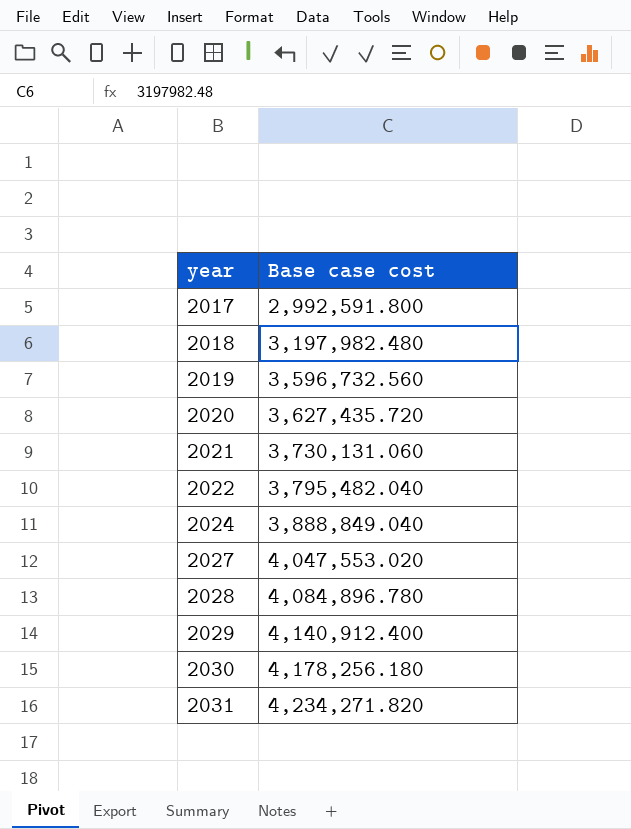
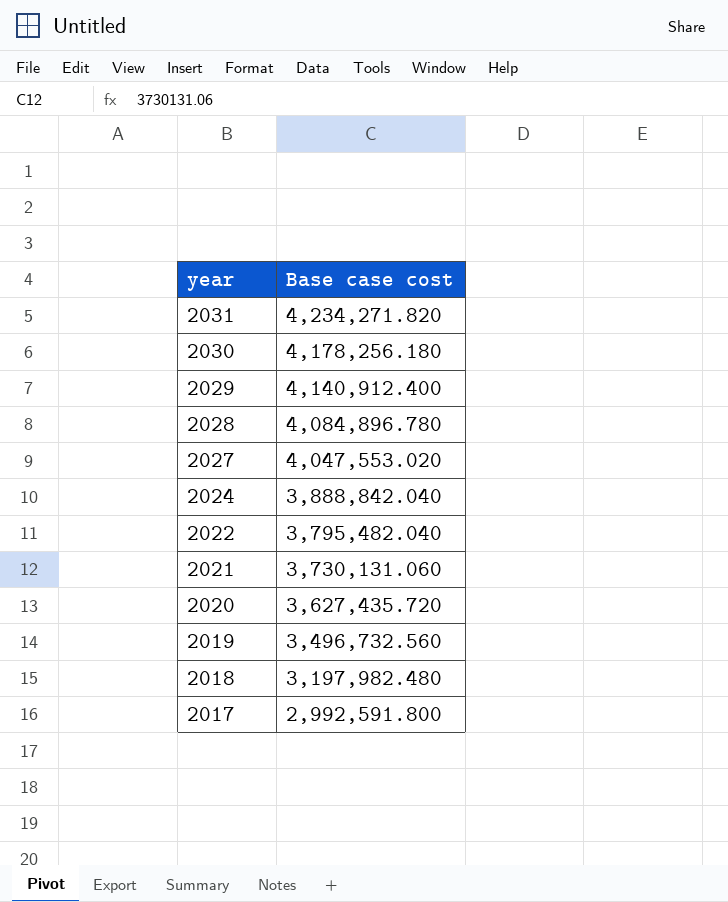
row order: year ascending -> year descending
2024 | Base case cost: 3,888,849.040 -> 3,888,842.040
2019 | Base case cost: 3,596,732.560 -> 3,496,732.560

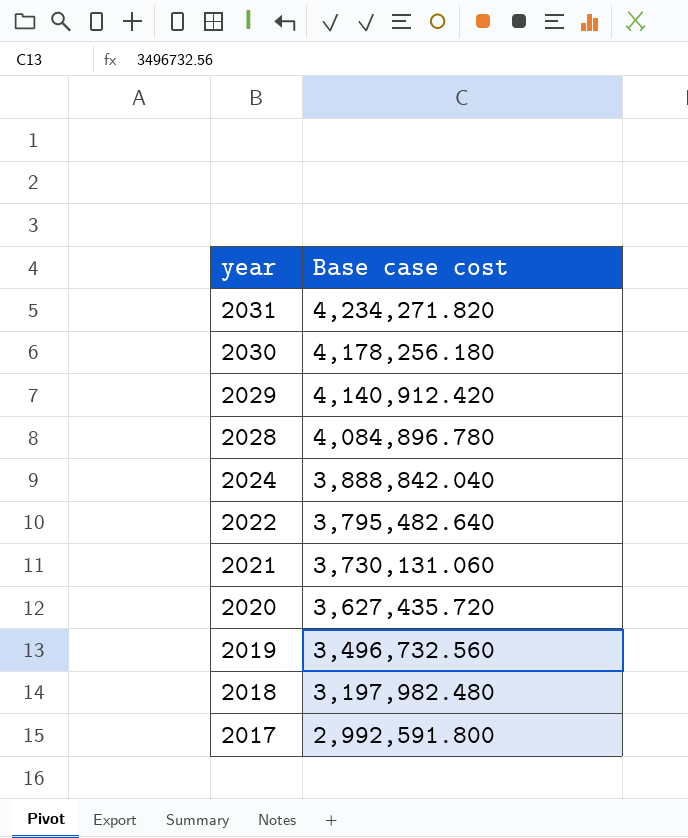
row 2027: 4,047,553.020 -> none
2029 | Base case cost: 4,140,912.400 -> 4,140,912.420
2022 | Base case cost: 3,795,482.040 -> 3,795,482.640

